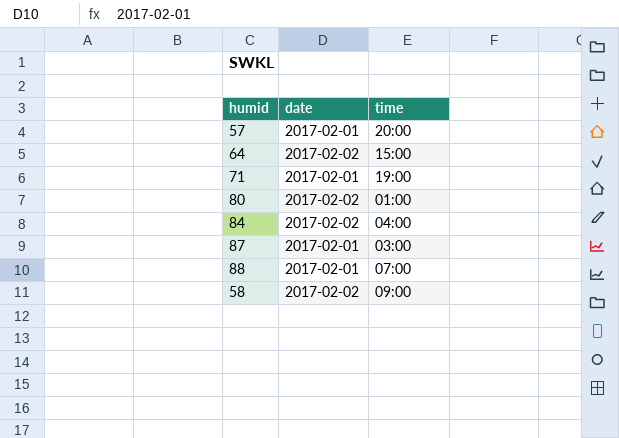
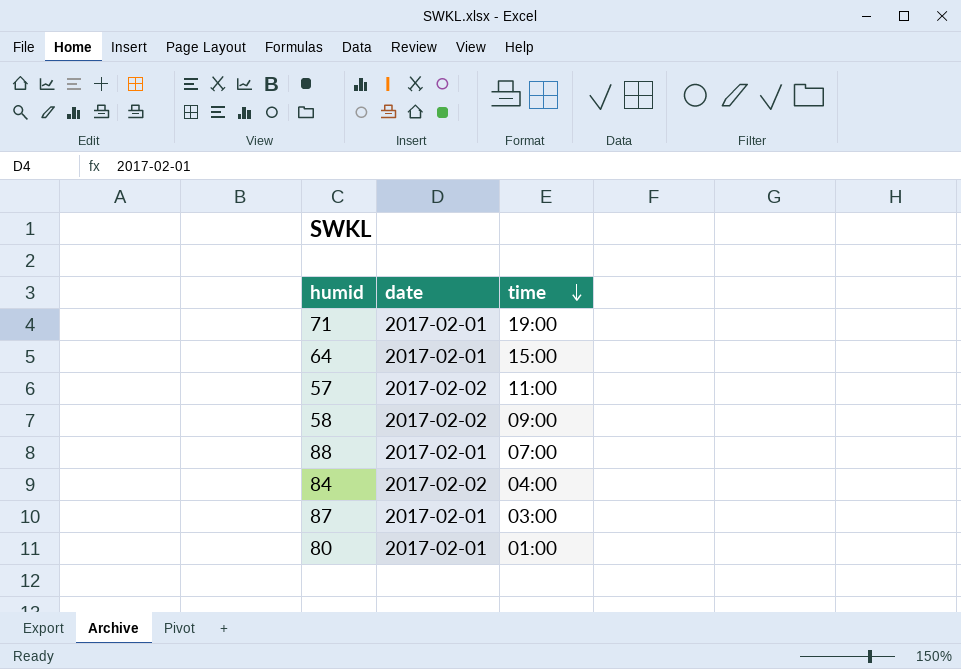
row order: none -> time descending
64 | date: 2017-02-02 -> 2017-02-01
57 | date: 2017-02-01 -> 2017-02-02
57 | time: 20:00 -> 11:00
80 | date: 2017-02-02 -> 2017-02-01

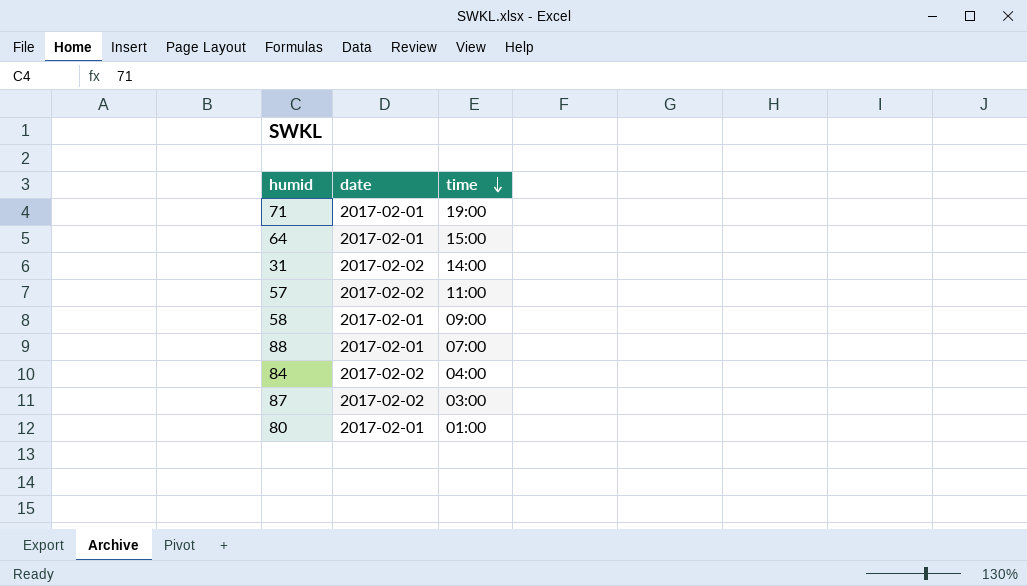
row 31: none -> 2017-02-02 | 14:00
58 | date: 2017-02-02 -> 2017-02-01
87 | date: 2017-02-01 -> 2017-02-02

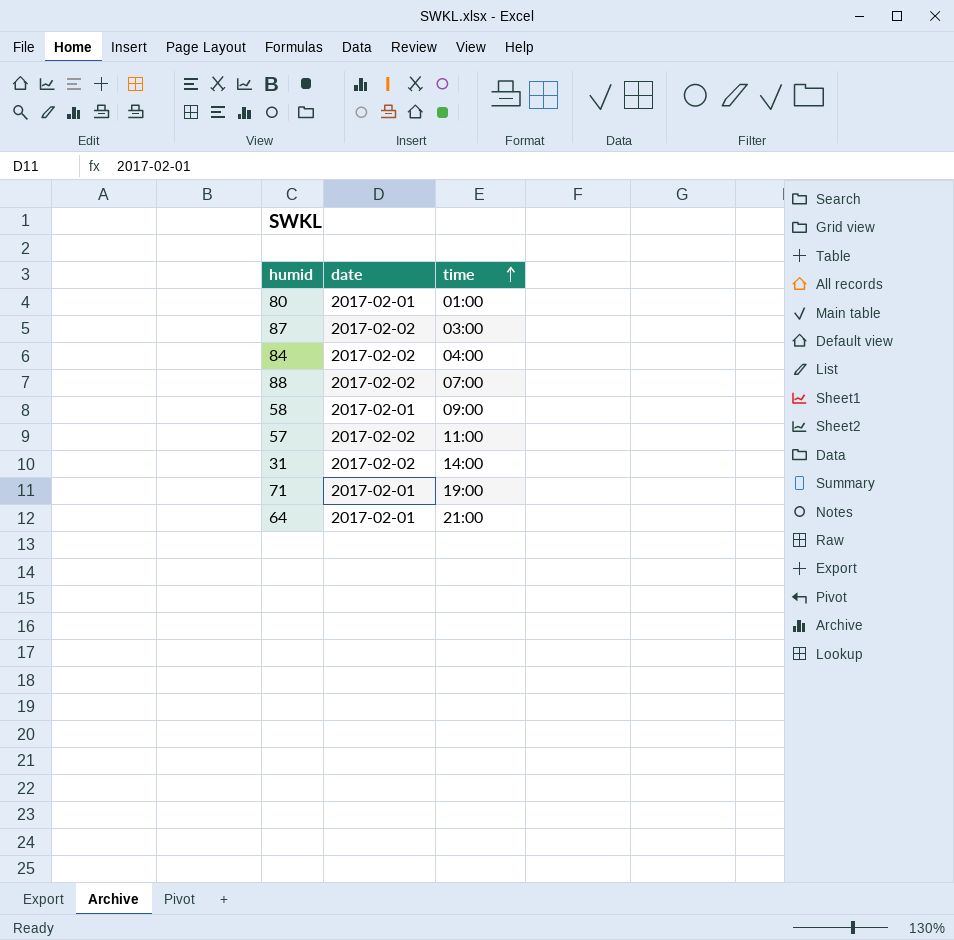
row order: time descending -> time ascending
88 | date: 2017-02-01 -> 2017-02-02
64 | time: 15:00 -> 21:00

